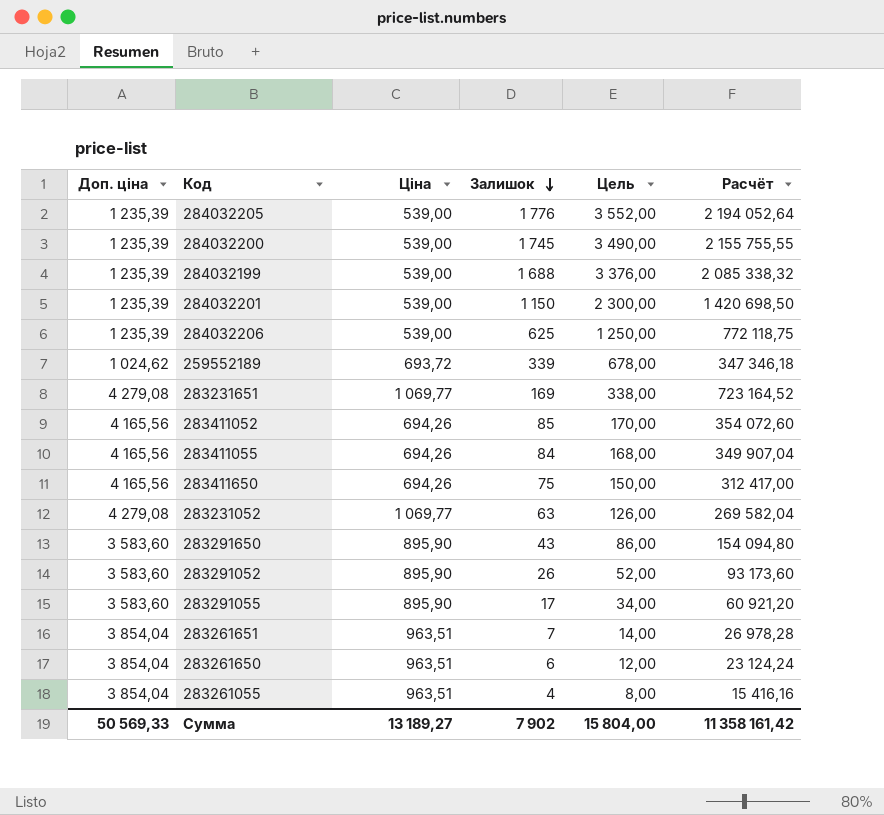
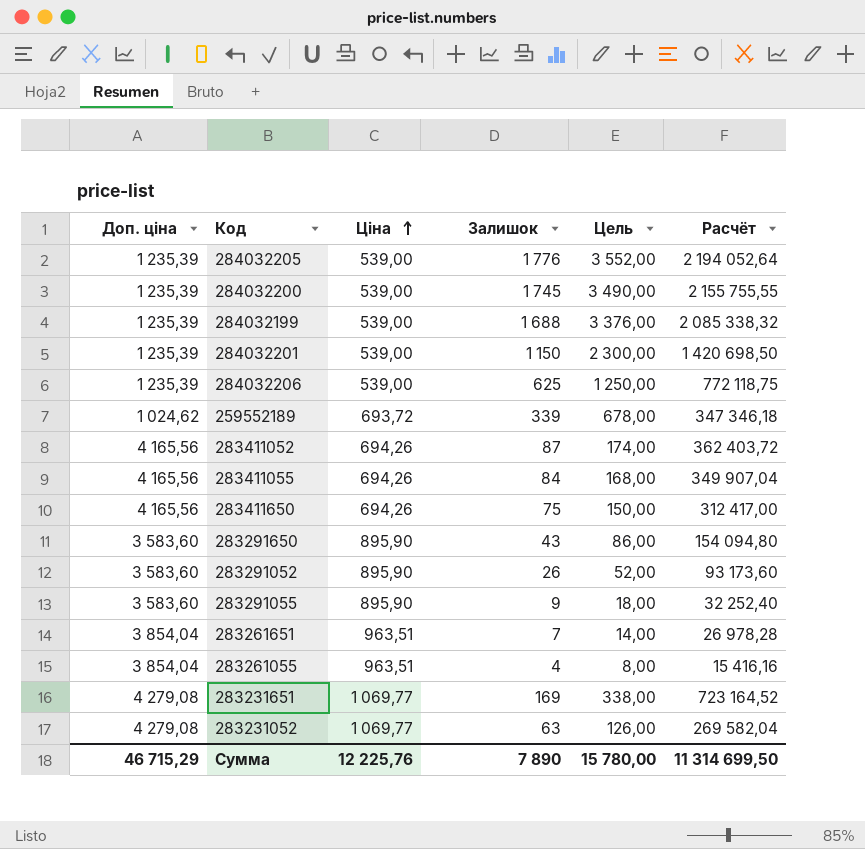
row order: Залишок descending -> Ціна ascending
row 283261650: 3 854,04 | 963,51 | 6 | 12,00 | 23 124,24 -> none
283411052 | Залишок: 85 -> 87
283411052 | Цель: 170,00 -> 174,00
283411052 | Расчёт: 354 072,60 -> 362 403,72
283291055 | Залишок: 17 -> 9
283291055 | Цель: 34,00 -> 18,00
283291055 | Расчёт: 60 921,20 -> 32 252,40
Сумма | Доп. ціна: 50 569,33 -> 46 715,29
Сумма | Ціна: 13 189,27 -> 12 225,76
Сумма | Залишок: 7 902 -> 7 890
Сумма | Цель: 15 804,00 -> 15 780,00
Сумма | Расчёт: 11 358 161,42 -> 11 314 699,50

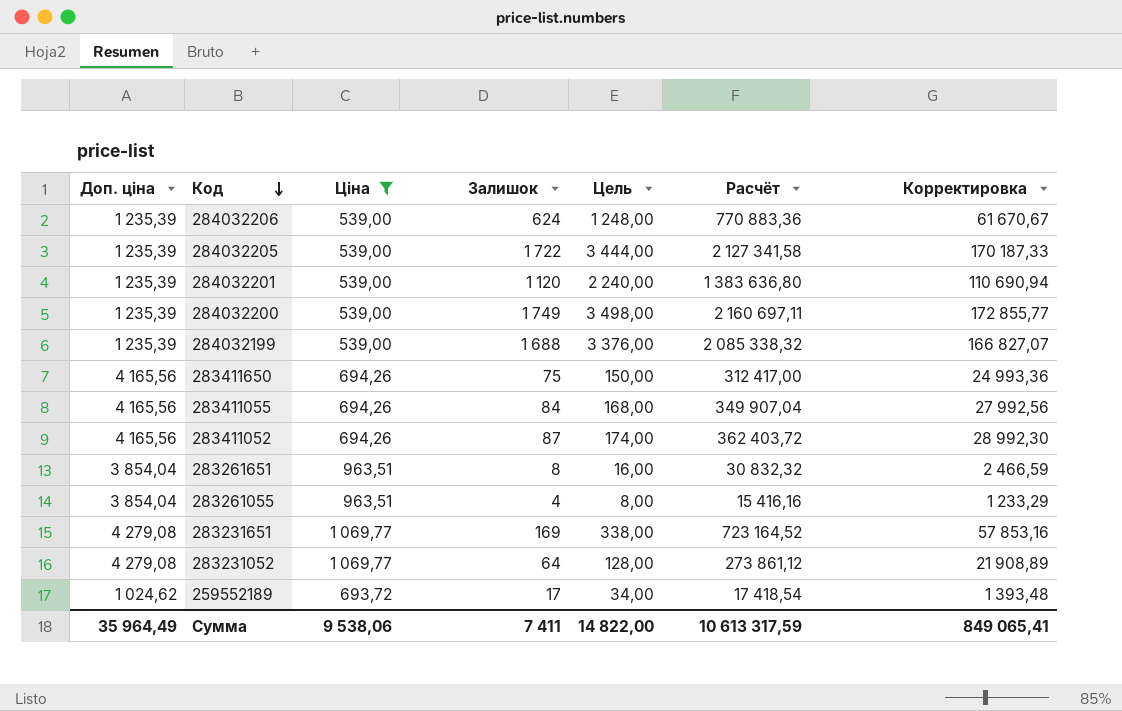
filter: none -> Ціна != 895,90
row order: Ціна ascending -> Код descending
column Корректировка | formula: none -> [Расчёт] * 0,08
284032206 | Залишок: 625 -> 624
284032206 | Цель: 1 250,00 -> 1 248,00
284032206 | Расчёт: 772 118,75 -> 770 883,36
284032205 | Залишок: 1 776 -> 1 722
284032205 | Цель: 3 552,00 -> 3 444,00
284032205 | Расчёт: 2 194 052,64 -> 2 127 341,58
284032201 | Залишок: 1 150 -> 1 120
284032201 | Цель: 2 300,00 -> 2 240,00
284032201 | Расчёт: 1 420 698,50 -> 1 383 636,80
284032200 | Залишок: 1 745 -> 1 749
284032200 | Цель: 3 490,00 -> 3 498,00
284032200 | Расчёт: 2 155 755,55 -> 2 160 697,11
283261651 | Залишок: 7 -> 8
283261651 | Цель: 14,00 -> 16,00
283261651 | Расчёт: 26 978,28 -> 30 832,32
283231052 | Залишок: 63 -> 64
283231052 | Цель: 126,00 -> 128,00
283231052 | Расчёт: 269 582,04 -> 273 861,12
259552189 | Залишок: 339 -> 17
259552189 | Цель: 678,00 -> 34,00
259552189 | Расчёт: 347 346,18 -> 17 418,54
Сумма | Доп. ціна: 46 715,29 -> 35 964,49
Сумма | Ціна: 12 225,76 -> 9 538,06
Сумма | Залишок: 7 890 -> 7 411
Сумма | Цель: 15 780,00 -> 14 822,00
Сумма | Расчёт: 11 314 699,50 -> 10 613 317,59

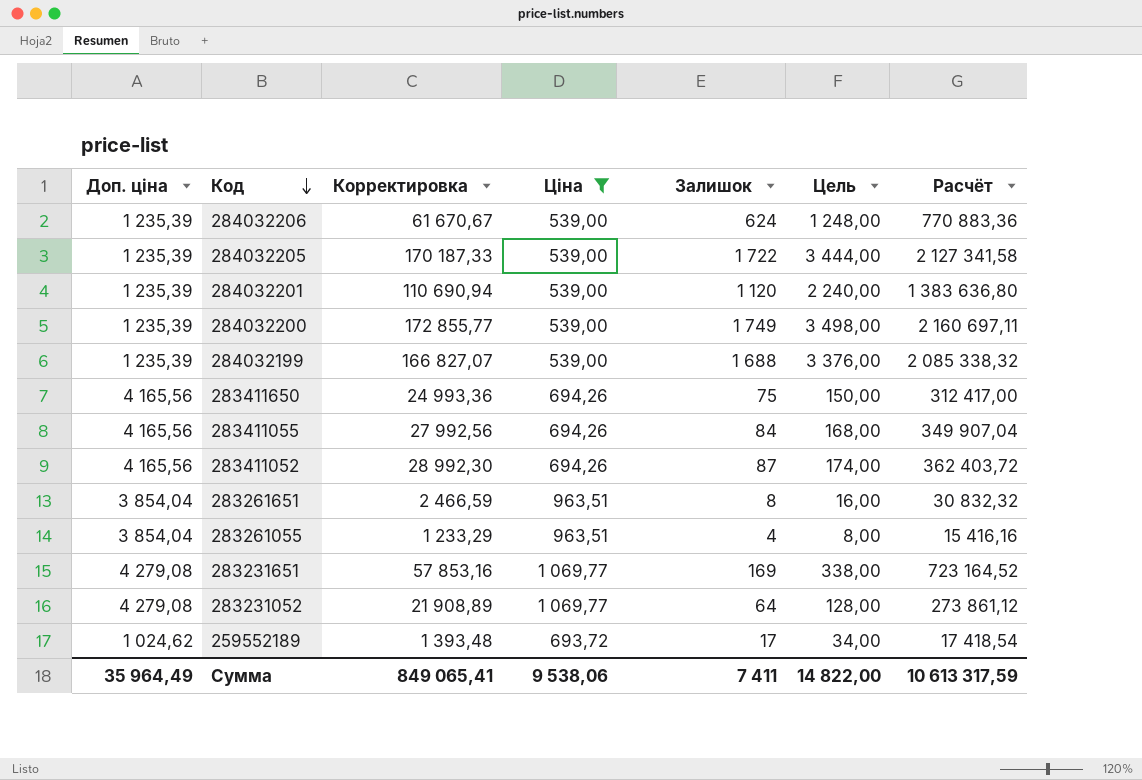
column Корректировка | position: 7 -> 3

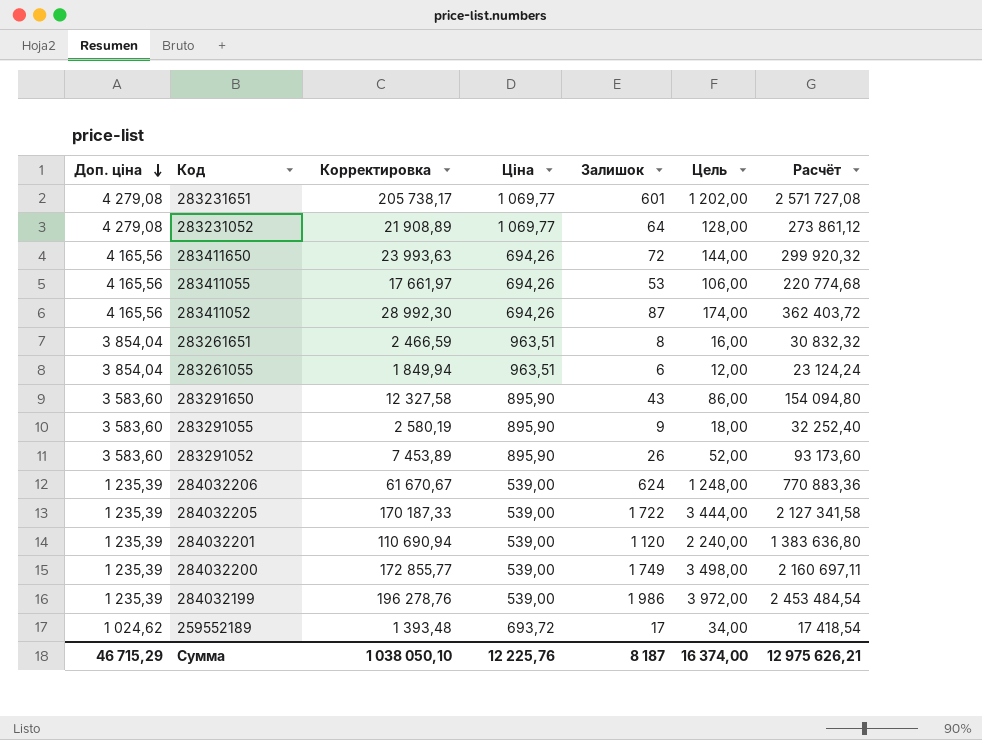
filter: Ціна != 895,90 -> none
row order: Код descending -> Доп. ціна descending
283231651 | Корректировка: 57 853,16 -> 205 738,17
283231651 | Залишок: 169 -> 601
283231651 | Цель: 338,00 -> 1 202,00
283231651 | Расчёт: 723 164,52 -> 2 571 727,08
283411650 | Корректировка: 24 993,36 -> 23 993,63
283411650 | Залишок: 75 -> 72
283411650 | Цель: 150,00 -> 144,00
283411650 | Расчёт: 312 417,00 -> 299 920,32
283411055 | Корректировка: 27 992,56 -> 17 661,97
283411055 | Залишок: 84 -> 53
283411055 | Цель: 168,00 -> 106,00
283411055 | Расчёт: 349 907,04 -> 220 774,68
283261055 | Корректировка: 1 233,29 -> 1 849,94
283261055 | Залишок: 4 -> 6
283261055 | Цель: 8,00 -> 12,00
283261055 | Расчёт: 15 416,16 -> 23 124,24
284032199 | Корректировка: 166 827,07 -> 196 278,76
284032199 | Залишок: 1 688 -> 1 986
284032199 | Цель: 3 376,00 -> 3 972,00
284032199 | Расчёт: 2 085 338,32 -> 2 453 484,54
Сумма | Доп. ціна: 35 964,49 -> 46 715,29
Сумма | Корректировка: 849 065,41 -> 1 038 050,10
Сумма | Ціна: 9 538,06 -> 12 225,76
Сумма | Залишок: 7 411 -> 8 187
Сумма | Цель: 14 822,00 -> 16 374,00
Сумма | Расчёт: 10 613 317,59 -> 12 975 626,21

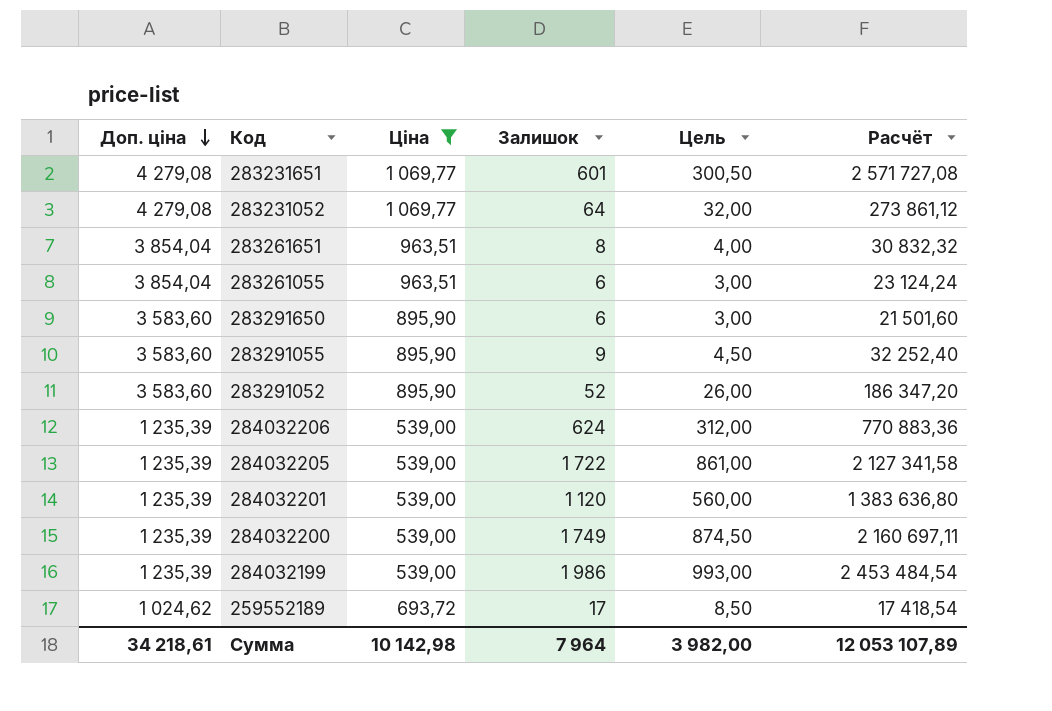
filter: none -> Ціна != 694,26
column Корректировка | formula: [Расчёт] * 0,08 -> none
column Цель | formula: [Залишок] * 2 -> [Залишок] * 0,5
283291650 | Залишок: 43 -> 6
283291650 | Расчёт: 154 094,80 -> 21 501,60
283291052 | Залишок: 26 -> 52
283291052 | Расчёт: 93 173,60 -> 186 347,20
Сумма | Доп. ціна: 46 715,29 -> 34 218,61
Сумма | Ціна: 12 225,76 -> 10 142,98
Сумма | Залишок: 8 187 -> 7 964
Сумма | Цель: 16 374,00 -> 3 982,00
Сумма | Расчёт: 12 975 626,21 -> 12 053 107,89

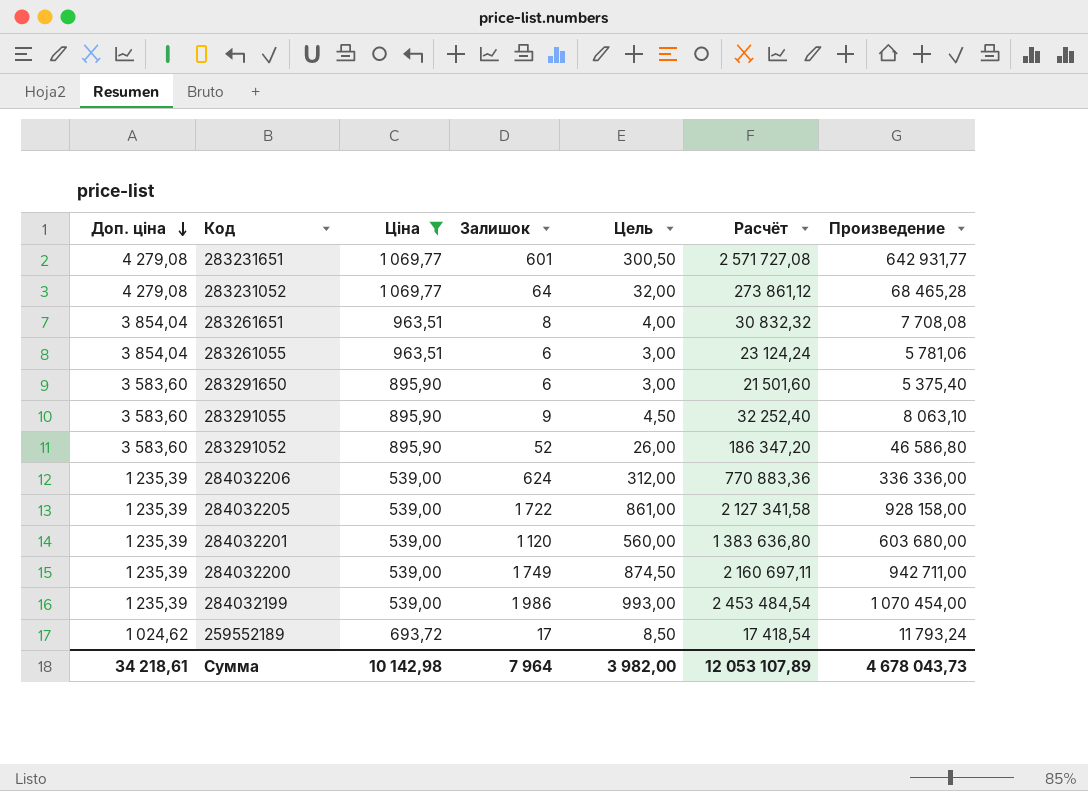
column Произведение | formula: none -> [Ціна] * [Залишок]

